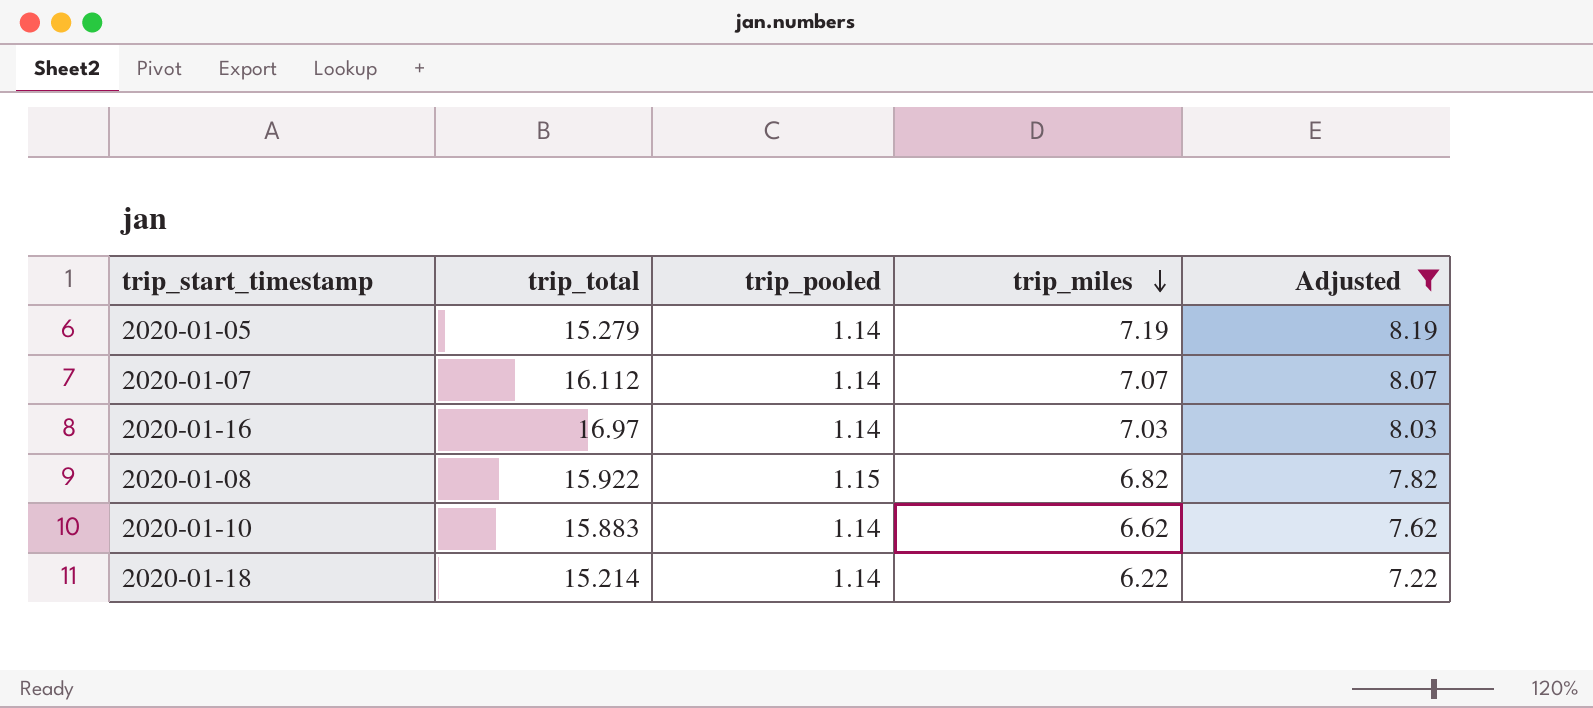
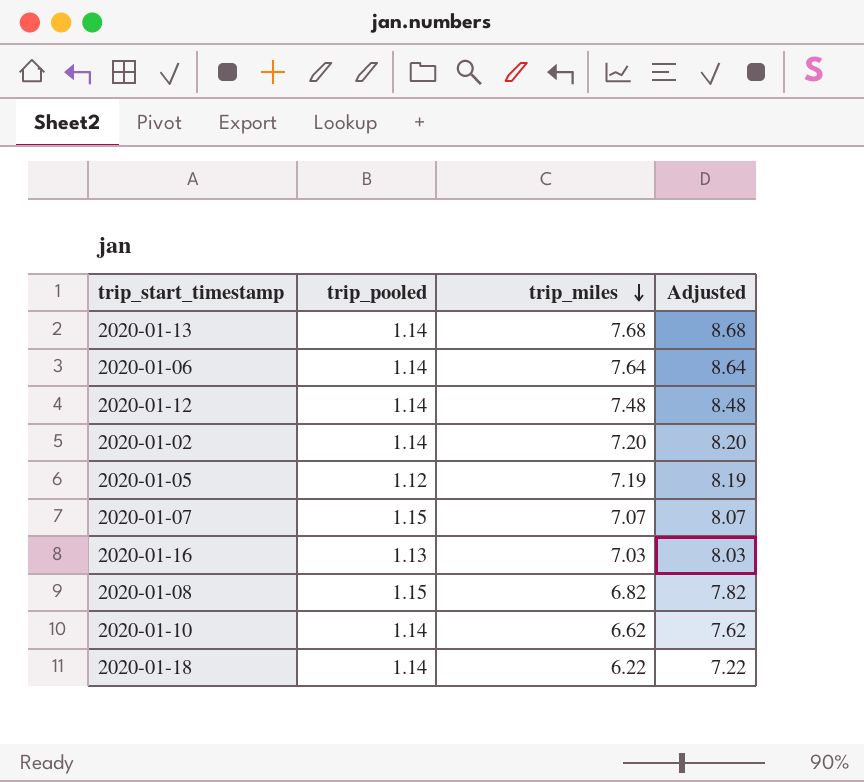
filter: Adjusted <= 8.19 -> none
column trip_total | position: 2 -> none
2020-01-05 | trip_pooled: 1.14 -> 1.12
2020-01-07 | trip_pooled: 1.14 -> 1.15
2020-01-16 | trip_pooled: 1.14 -> 1.13

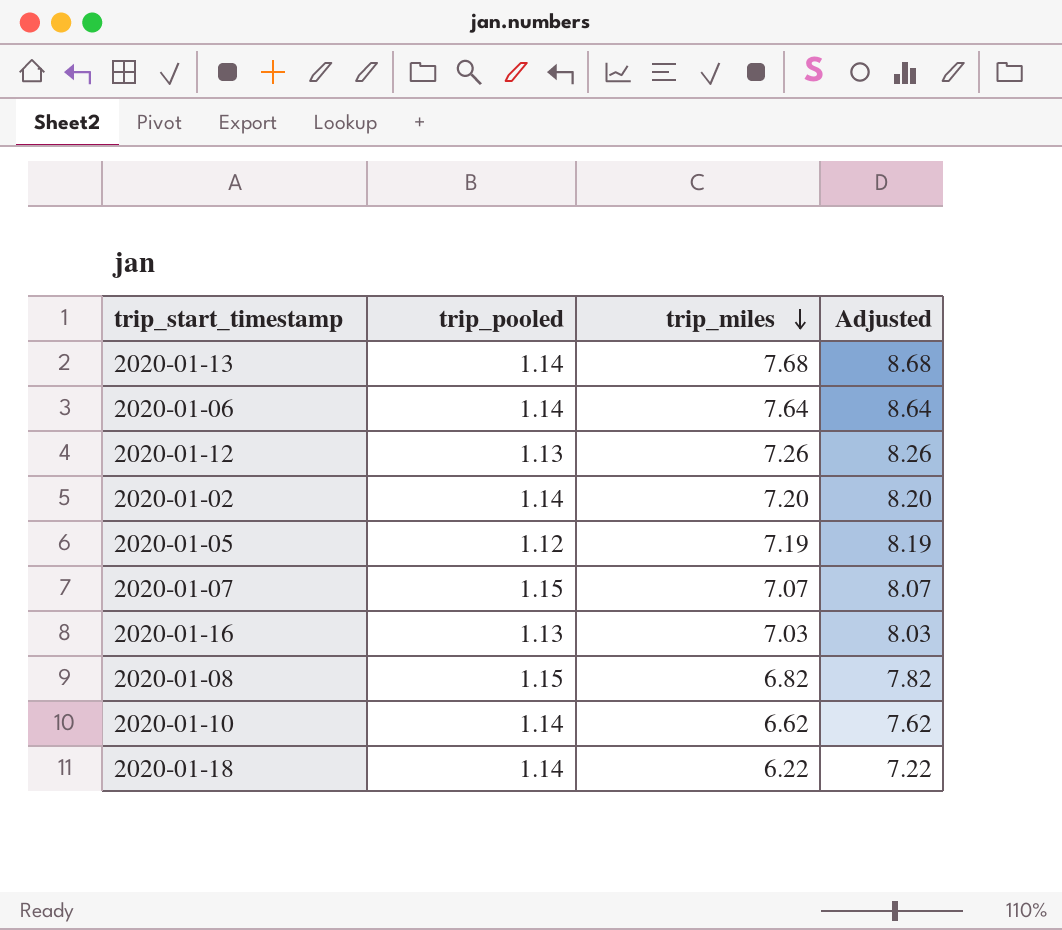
2020-01-12 | trip_pooled: 1.14 -> 1.13
2020-01-12 | trip_miles: 7.48 -> 7.26
2020-01-12 | Adjusted: 8.48 -> 8.26

